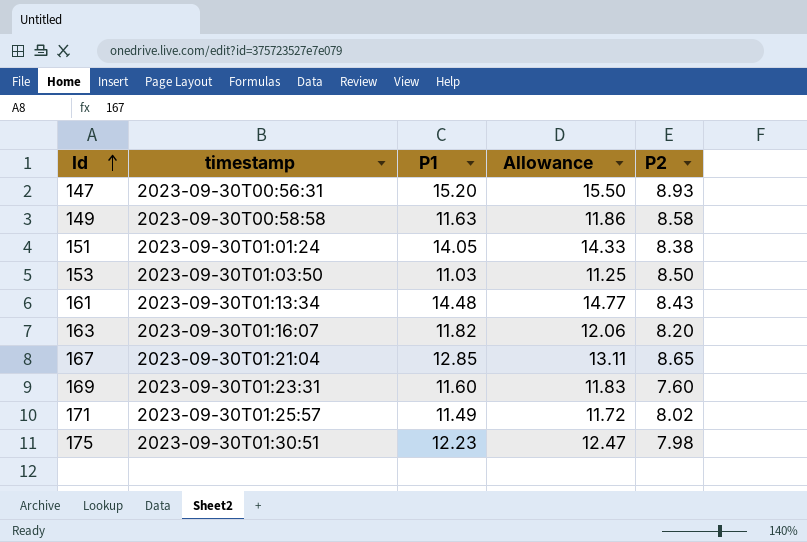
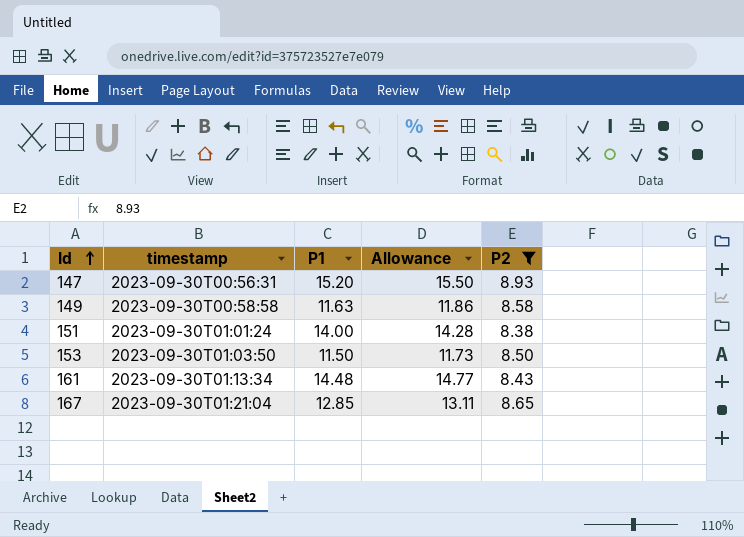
filter: none -> P2 >= 8.38
151 | P1: 14.05 -> 14.00
151 | Allowance: 14.33 -> 14.28
153 | P1: 11.03 -> 11.50
153 | Allowance: 11.25 -> 11.73

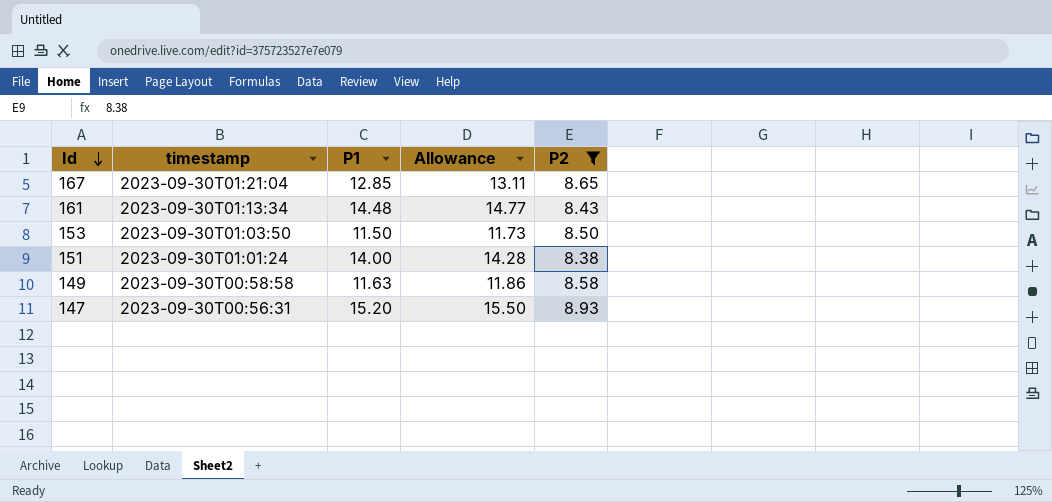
row order: Id ascending -> Id descending

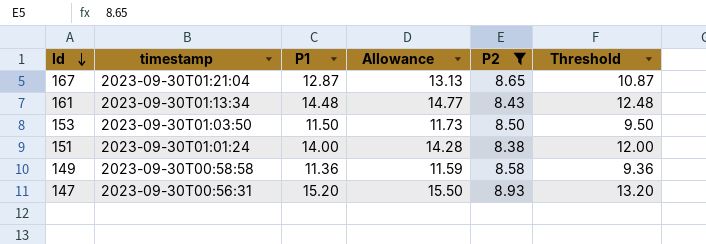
column Threshold | formula: none -> [P1] - 2
167 | P1: 12.85 -> 12.87
167 | Allowance: 13.11 -> 13.13
149 | P1: 11.63 -> 11.36
149 | Allowance: 11.86 -> 11.59

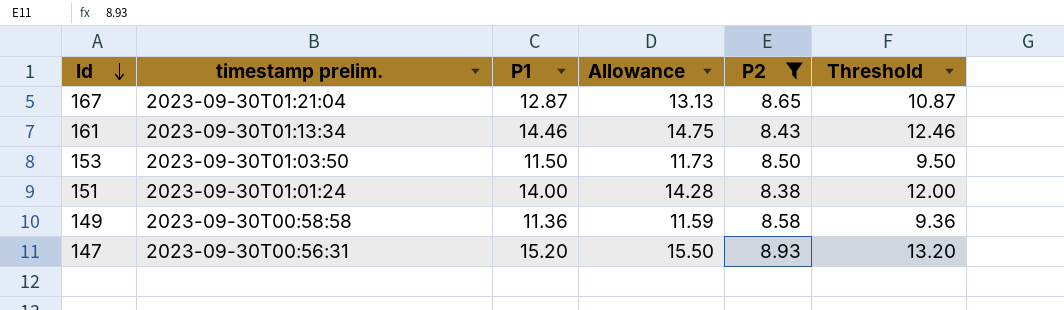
column name: timestamp -> timestamp prelim.
161 | P1: 14.48 -> 14.46
161 | Allowance: 14.77 -> 14.75
161 | Threshold: 12.48 -> 12.46

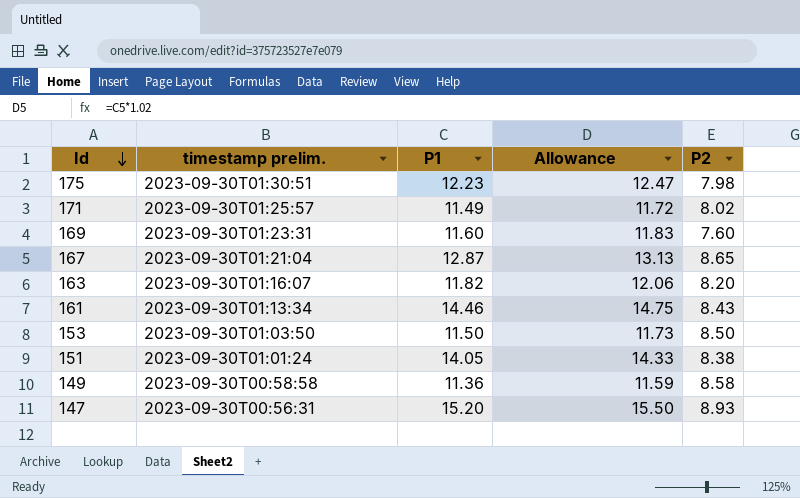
filter: P2 >= 8.38 -> none
column Threshold | formula: [P1] - 2 -> none
151 | P1: 14.00 -> 14.05
151 | Allowance: 14.28 -> 14.33

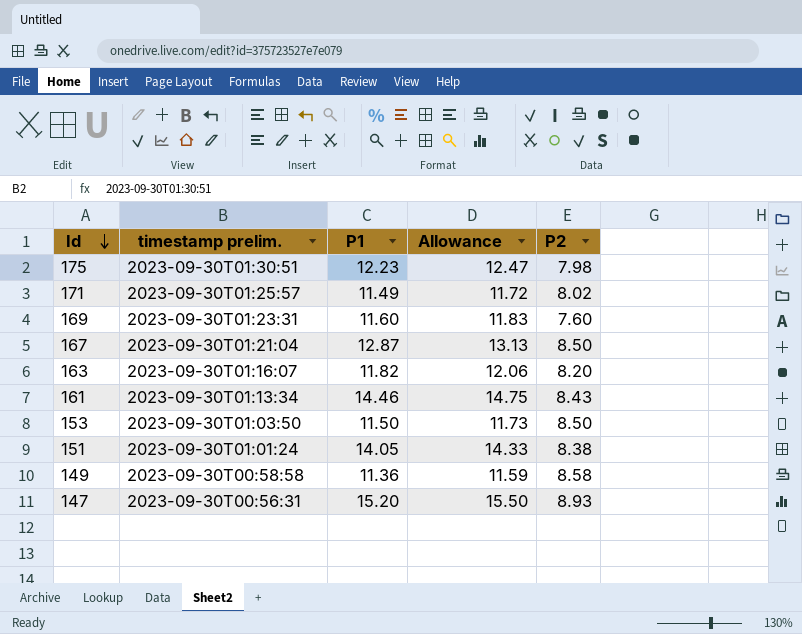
167 | P2: 8.65 -> 8.50

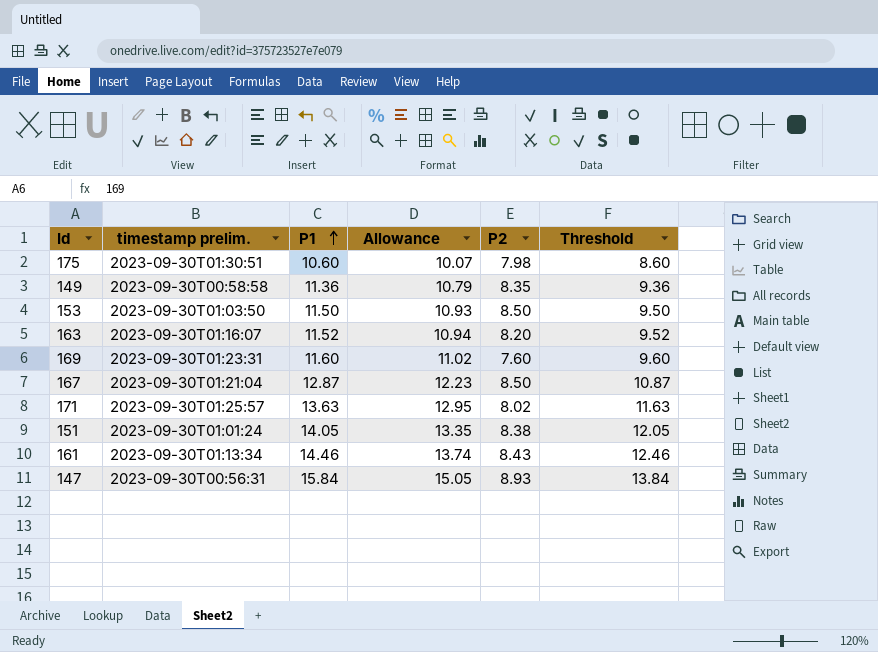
row order: Id descending -> P1 ascending
column Allowance | formula: [P1] * 1.02 -> [P1] * 0.95
column Threshold | formula: none -> [P1] - 2
175 | P1: 12.23 -> 10.60
149 | P2: 8.58 -> 8.35
163 | P1: 11.82 -> 11.52
171 | P1: 11.49 -> 13.63
147 | P1: 15.20 -> 15.84

